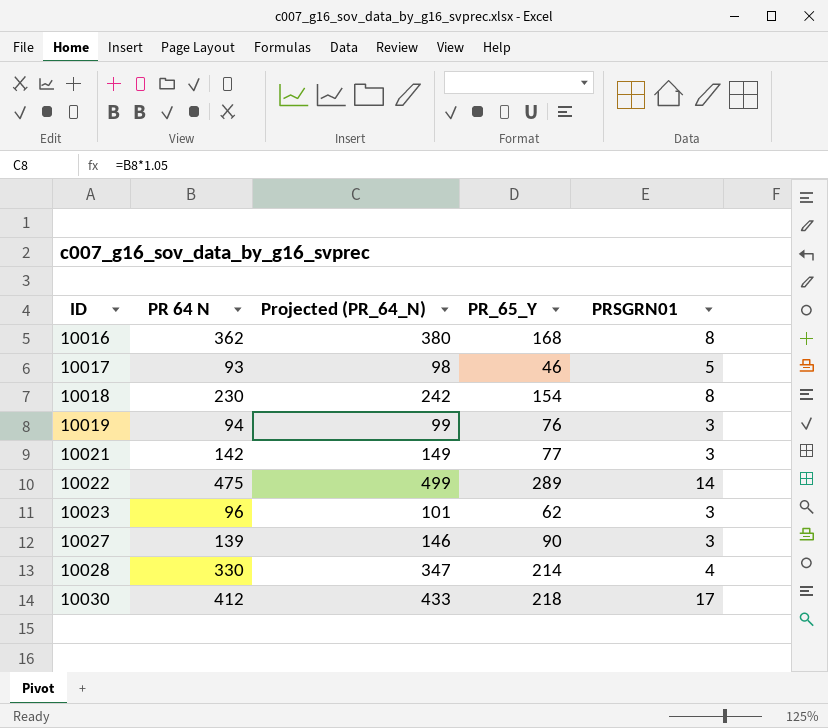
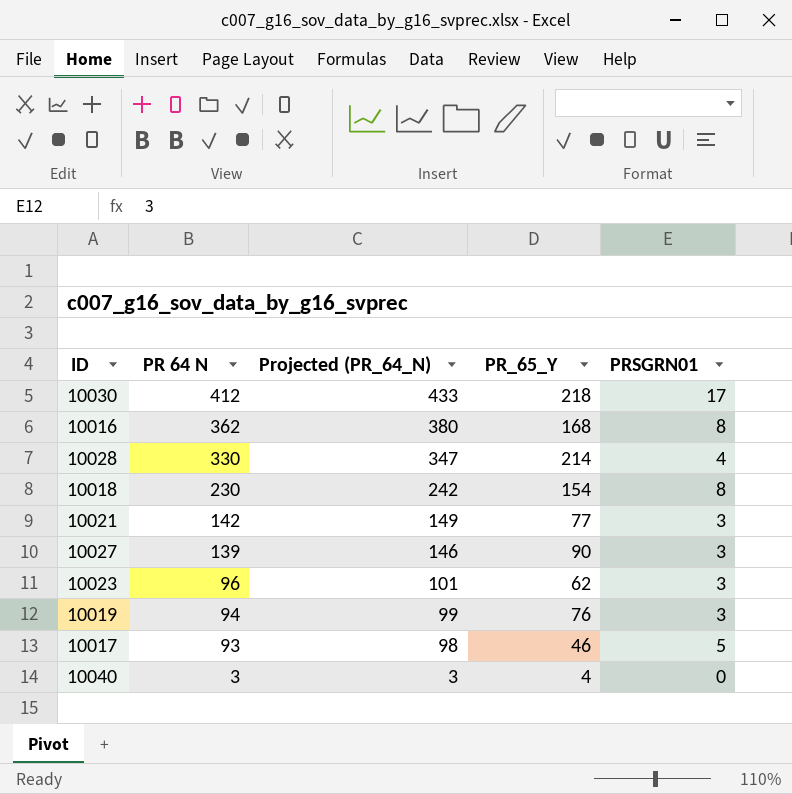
row order: ID ascending -> PR 64 N descending
row 10022: 475 | 499 | 289 | 14 -> none
row 10040: none -> 3 | 3 | 4 | 0

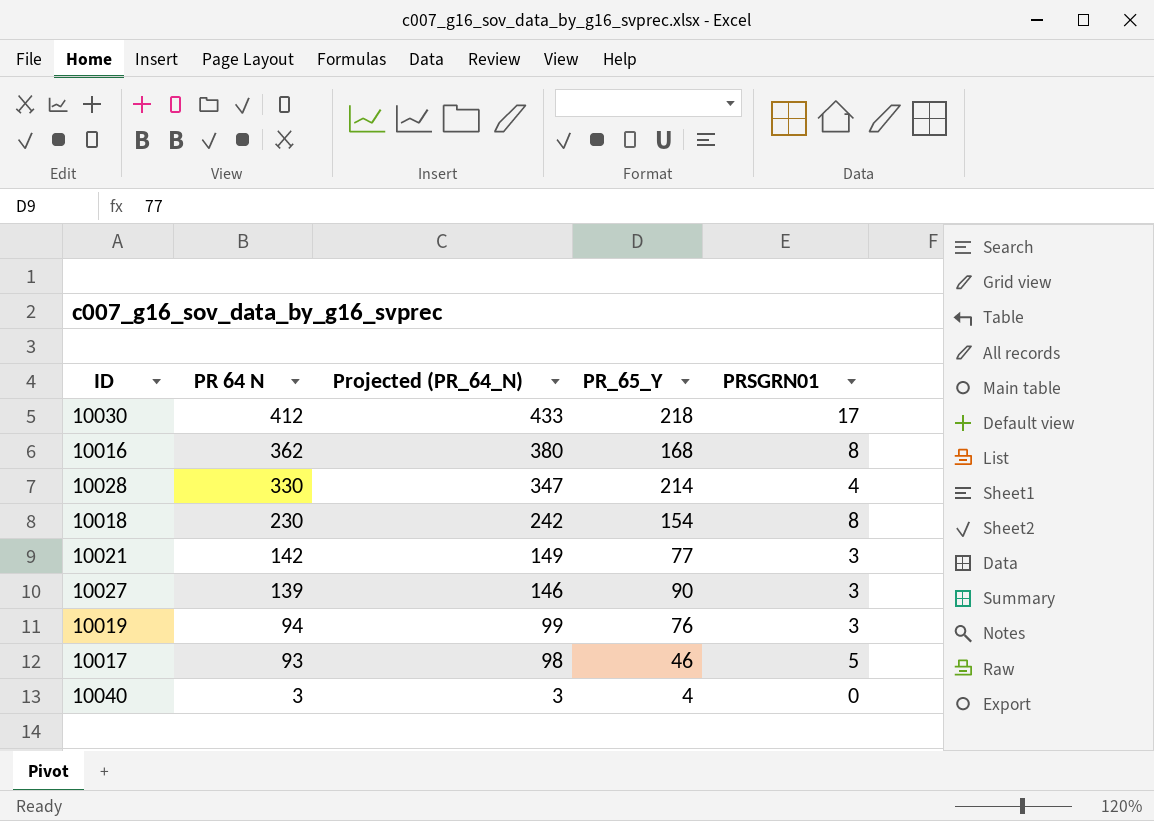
row 10023: 96 | 101 | 62 | 3 -> none

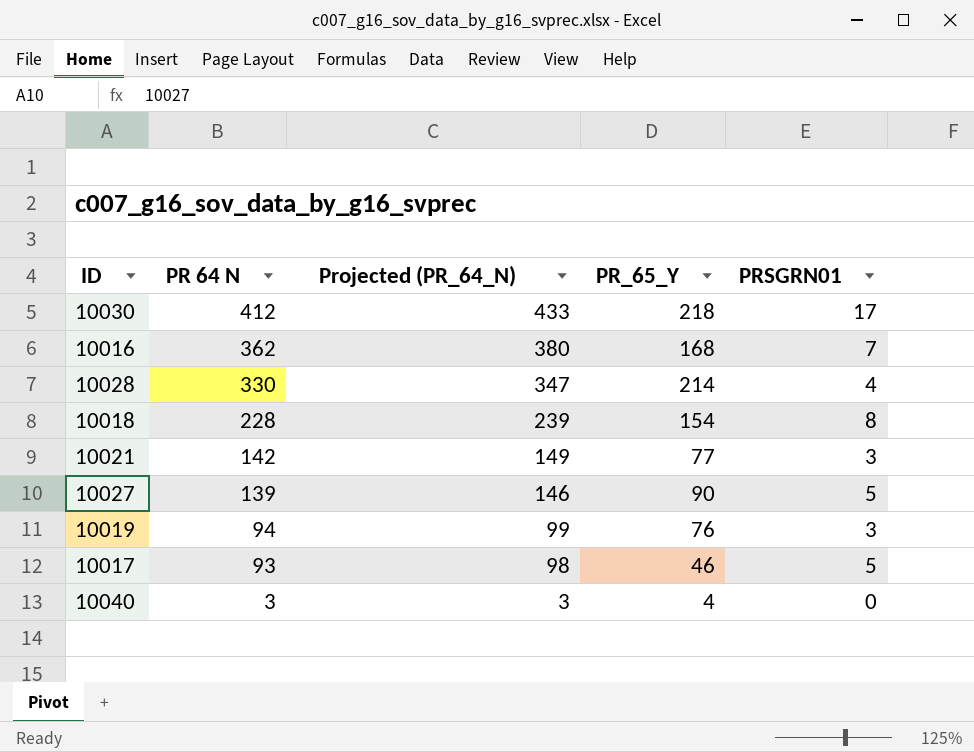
10016 | PRSGRN01: 8 -> 7
10018 | PR 64 N: 230 -> 228
10018 | Projected (PR_64_N): 242 -> 239
10027 | PRSGRN01: 3 -> 5

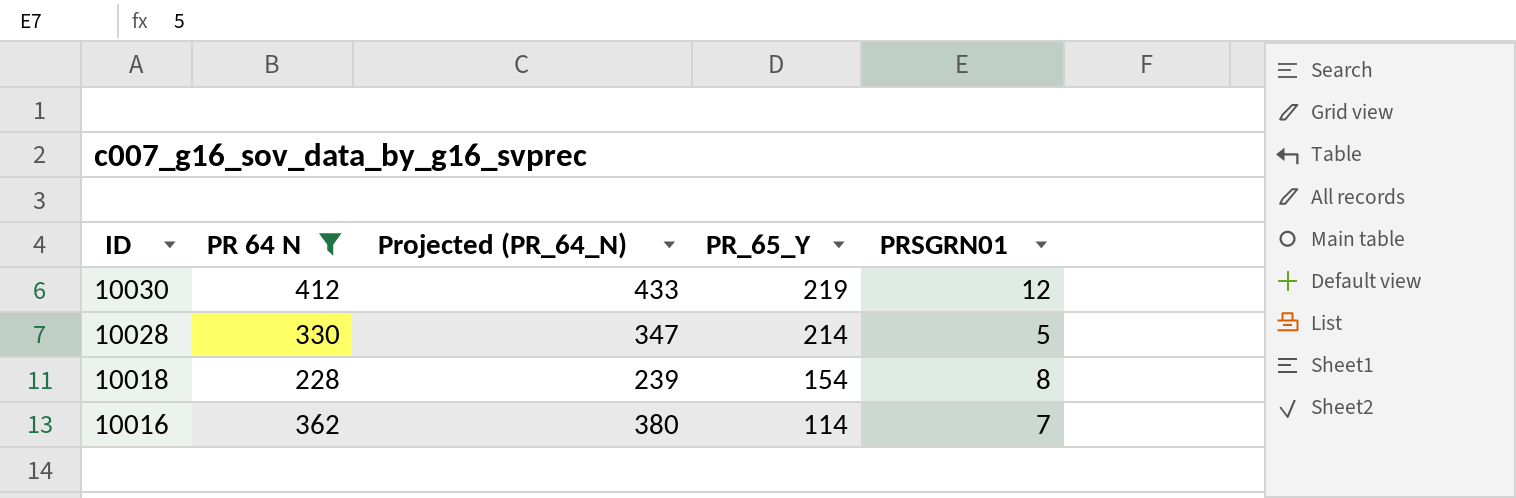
filter: none -> PR 64 N >= 228
row order: PR 64 N descending -> ID descending
10030 | PR_65_Y: 218 -> 219
10030 | PRSGRN01: 17 -> 12
10028 | PRSGRN01: 4 -> 5
10016 | PR_65_Y: 168 -> 114

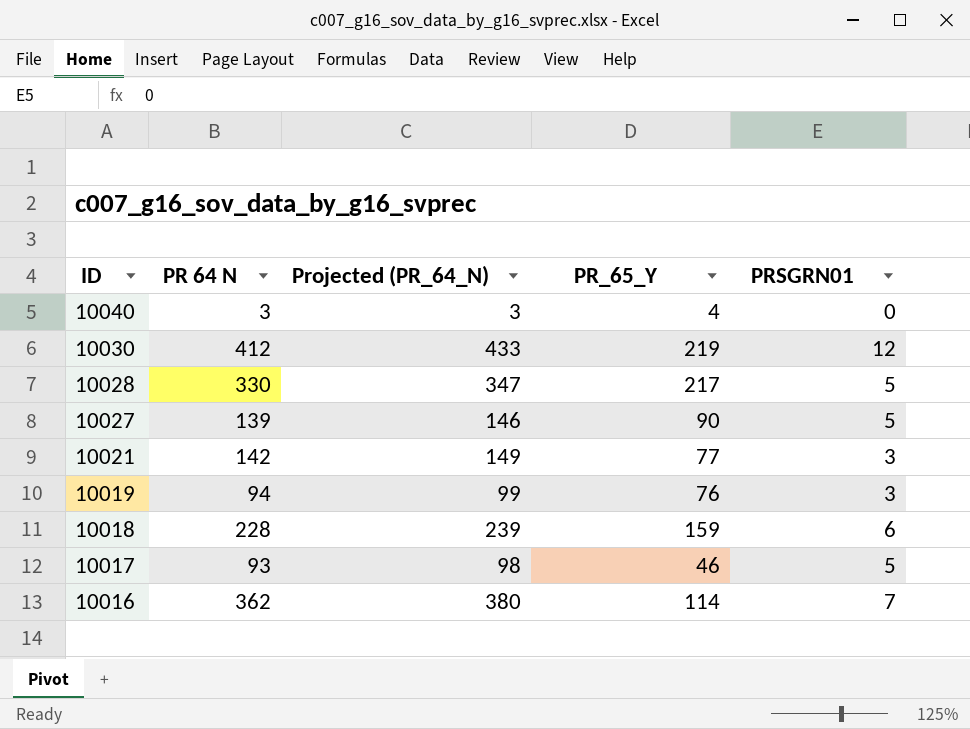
filter: PR 64 N >= 228 -> none
10028 | PR_65_Y: 214 -> 217
10018 | PR_65_Y: 154 -> 159
10018 | PRSGRN01: 8 -> 6

